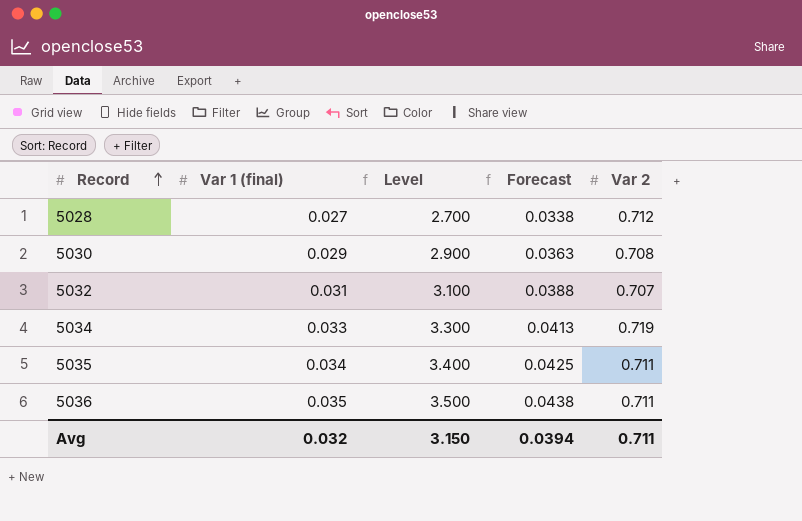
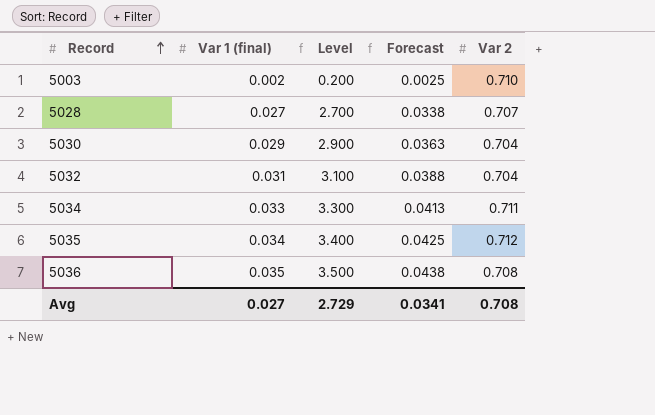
row 5003: none -> 0.002 | 0.200 | 0.0025 | 0.710
5028 | Var 2: 0.712 -> 0.707
5030 | Var 2: 0.708 -> 0.704
5032 | Var 2: 0.707 -> 0.704
5034 | Var 2: 0.719 -> 0.711
5035 | Var 2: 0.711 -> 0.712
5036 | Var 2: 0.711 -> 0.708
Avg | Var 1 (final): 0.032 -> 0.027
Avg | Level: 3.150 -> 2.729
Avg | Forecast: 0.0394 -> 0.0341
Avg | Var 2: 0.711 -> 0.708

